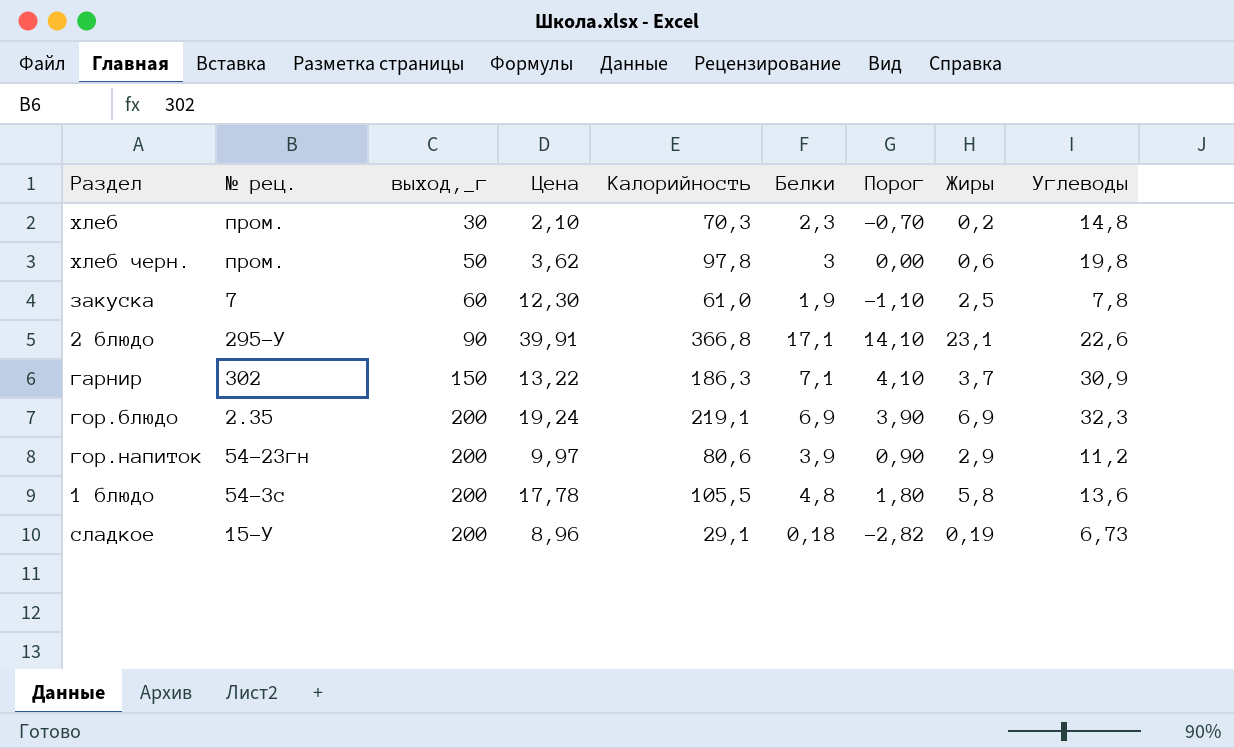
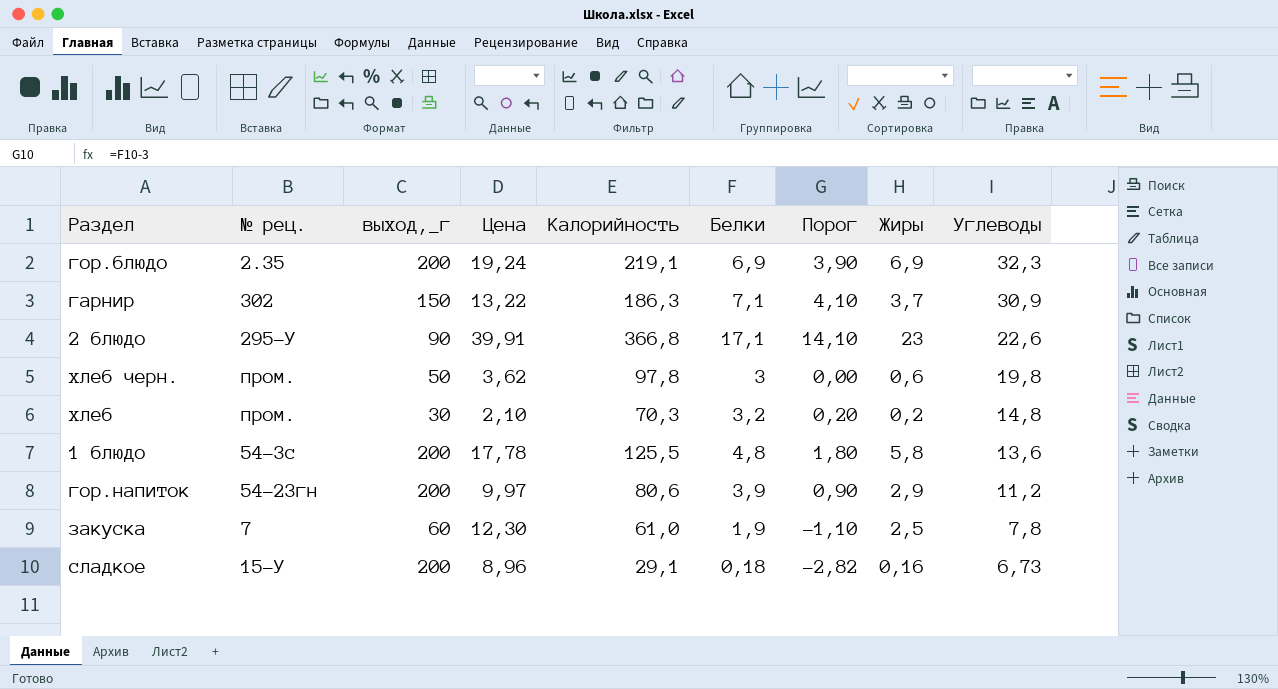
row order: выход,_г ascending -> Углеводы descending
2 блюдо | Жиры: 23,1 -> 23
хлеб | Белки: 2,3 -> 3,2
хлеб | Порог: -0,70 -> 0,20
1 блюдо | Калорийность: 105,5 -> 125,5
сладкое | Жиры: 0,19 -> 0,16

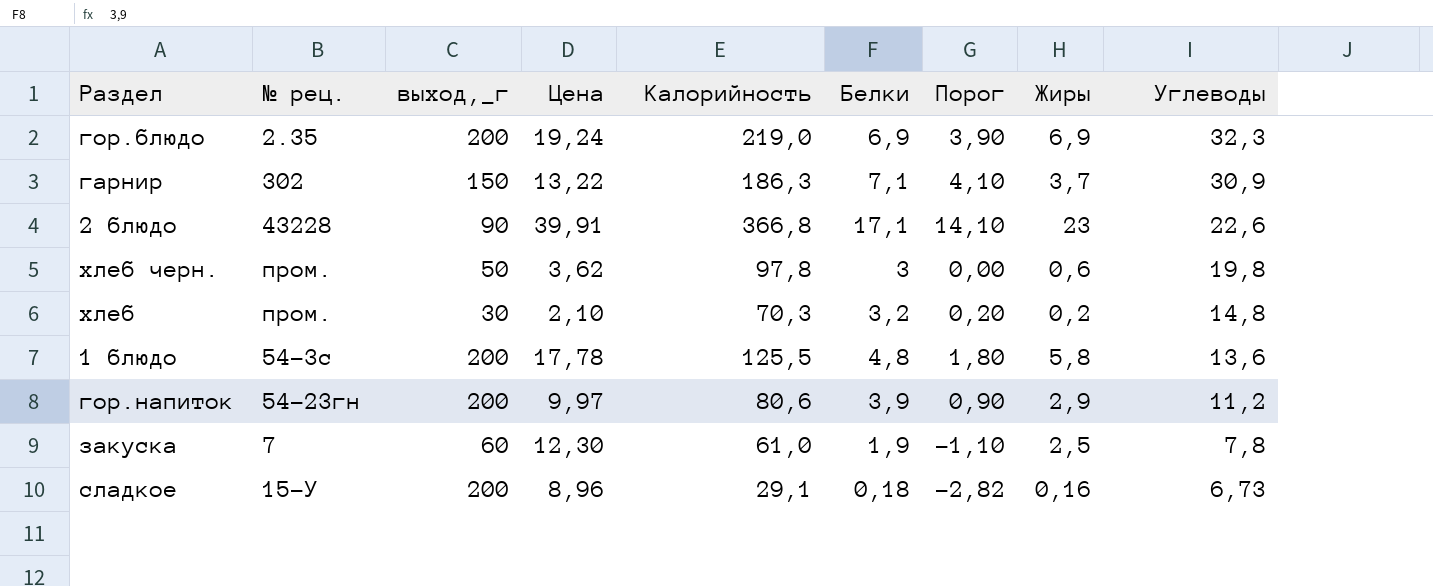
гор.блюдо | Калорийность: 219,1 -> 219,0
2 блюдо | № рец.: 295-У -> 43228

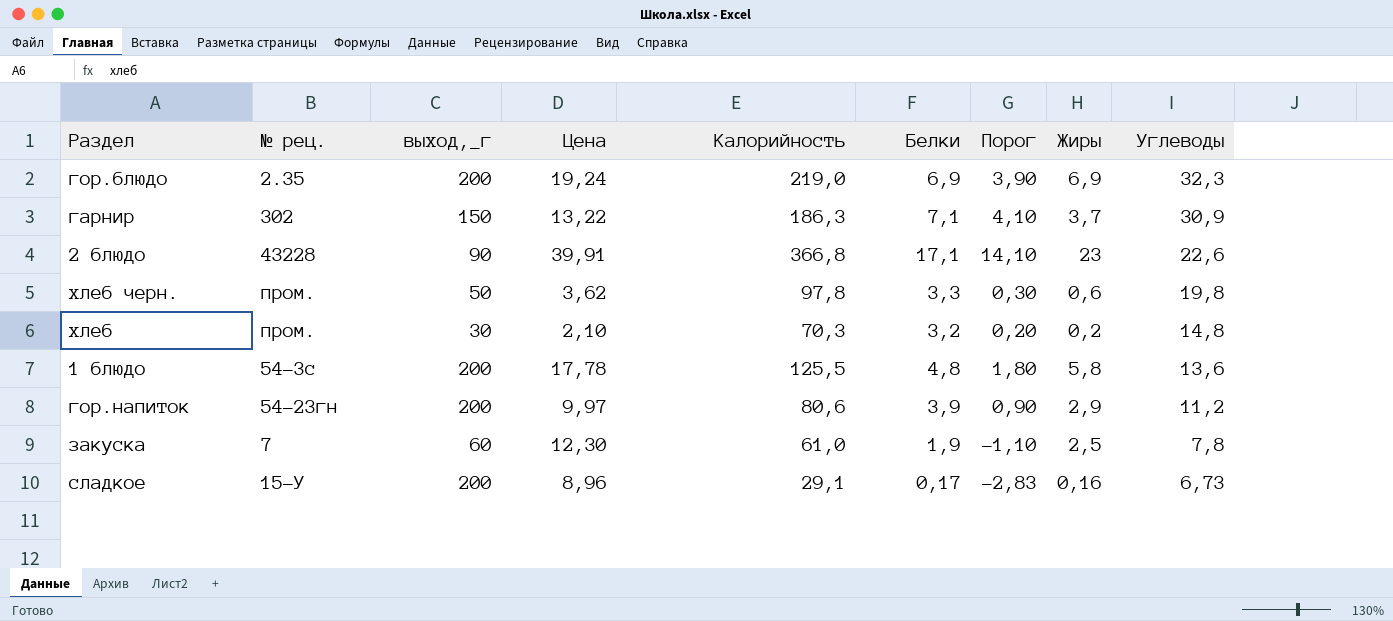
хлеб черн. | Белки: 3 -> 3,3
хлеб черн. | Порог: 0,00 -> 0,30
сладкое | Белки: 0,18 -> 0,17
сладкое | Порог: -2,82 -> -2,83

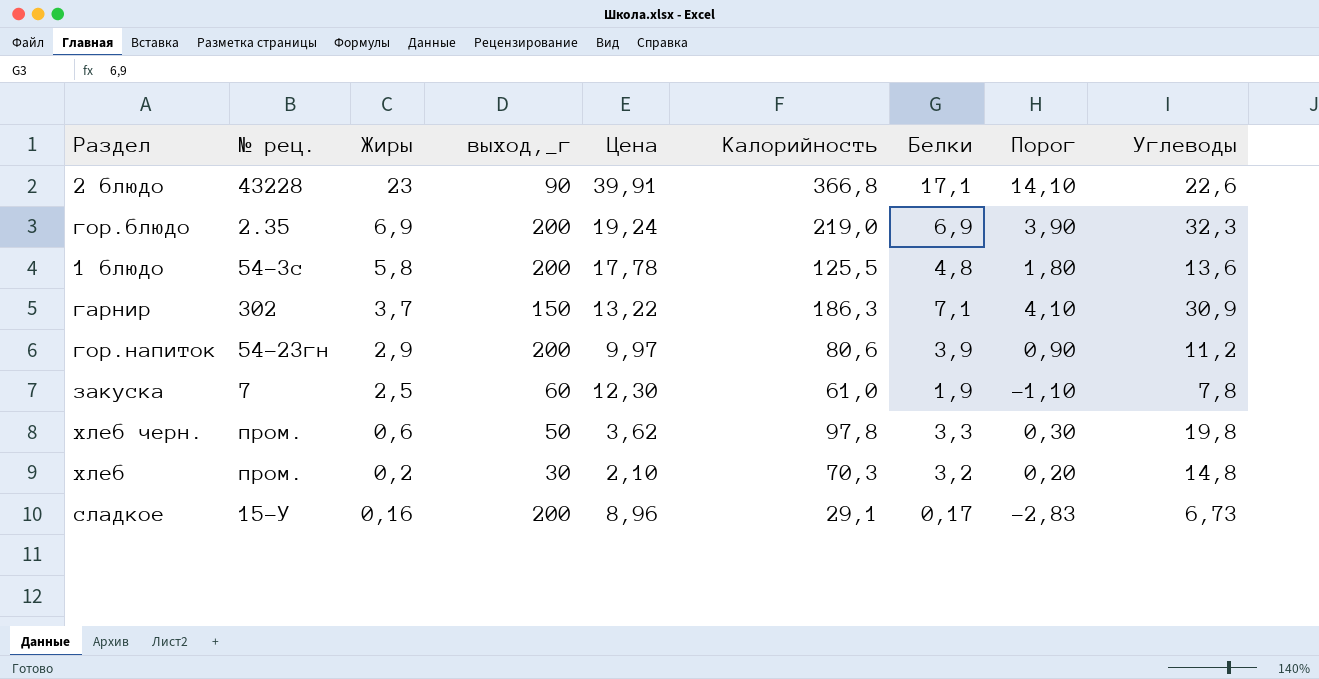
row order: Углеводы descending -> Жиры descending
column Жиры | position: 8 -> 3

